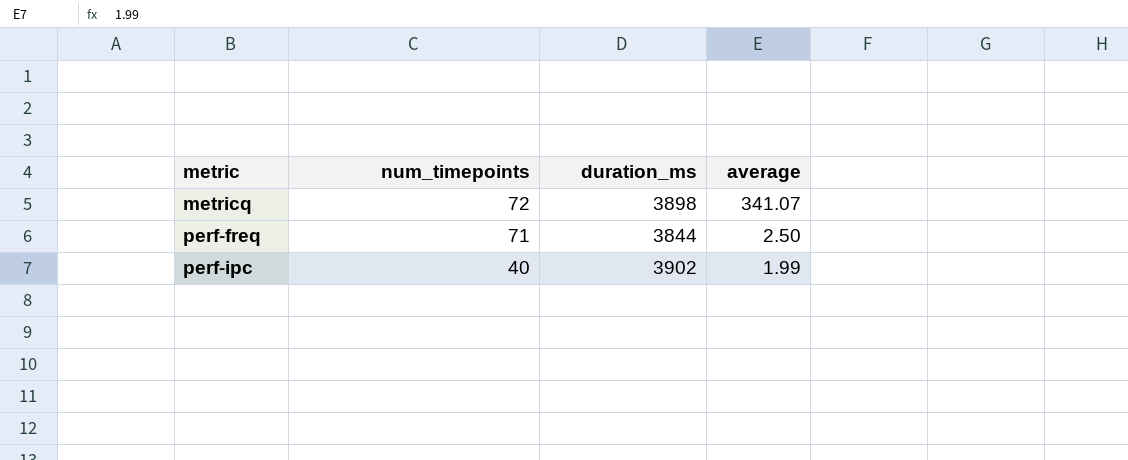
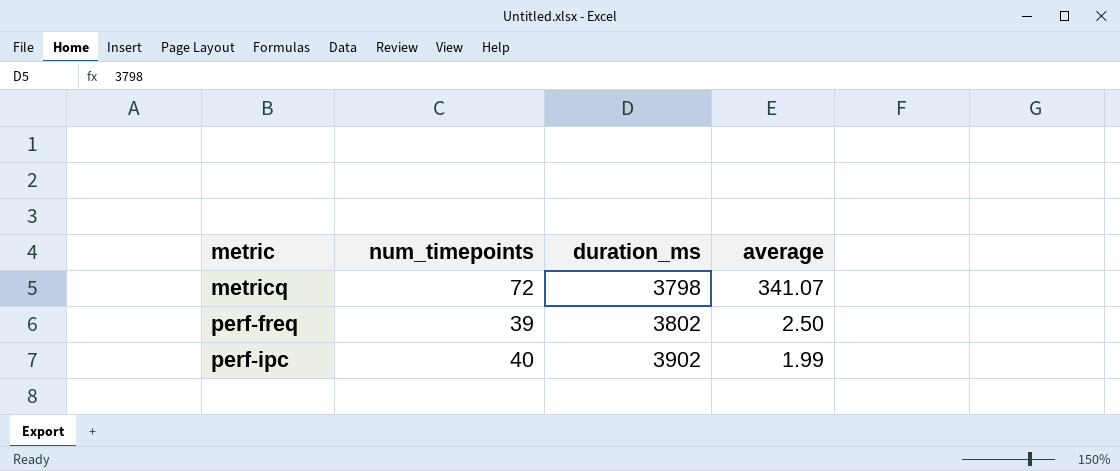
metricq | duration_ms: 3898 -> 3798
perf-freq | num_timepoints: 71 -> 39
perf-freq | duration_ms: 3844 -> 3802

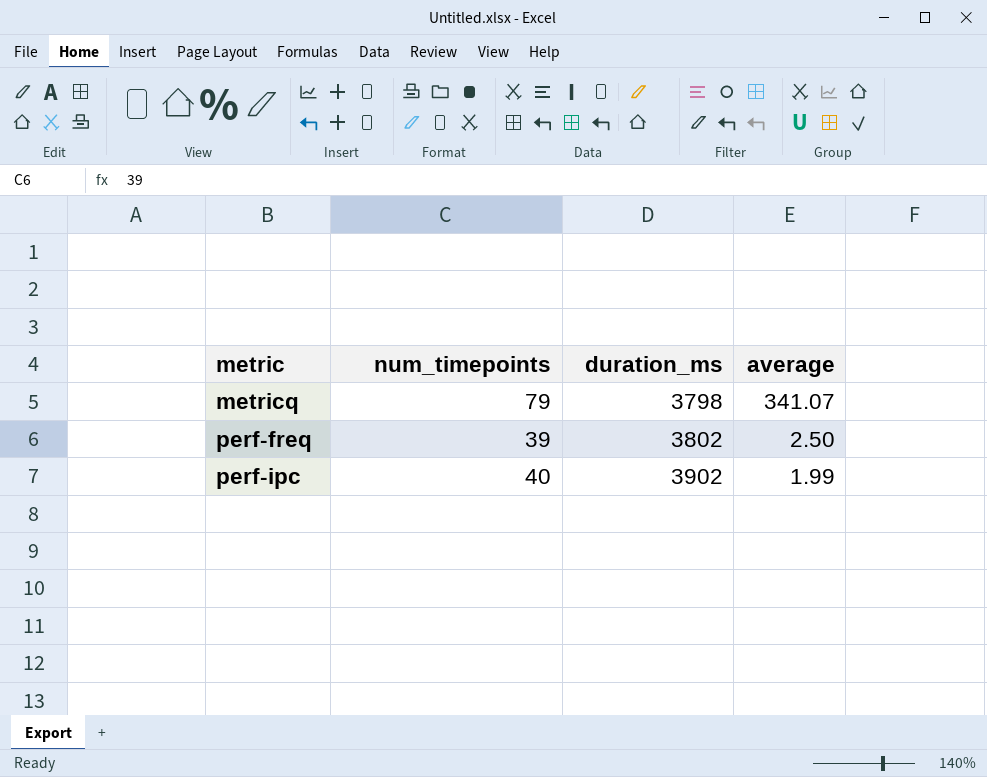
metricq | num_timepoints: 72 -> 79

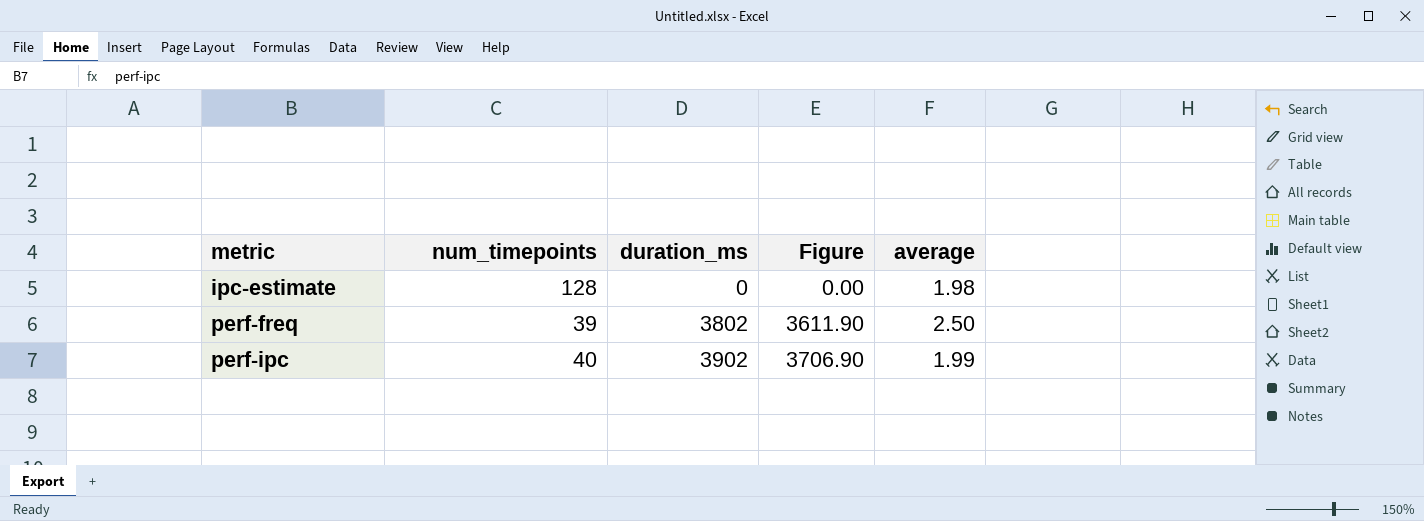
column Figure | formula: none -> [duration_ms] * 0.95
row metricq: 79 | 3798 | 341.07 -> none
row ipc-estimate: none -> 128 | 0 | 0.00 | 1.98

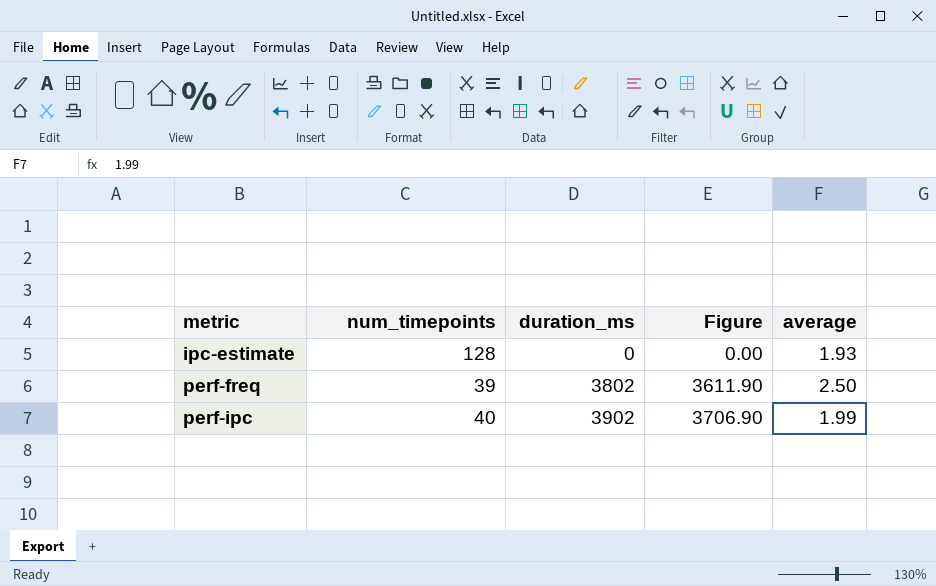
ipc-estimate | average: 1.98 -> 1.93

